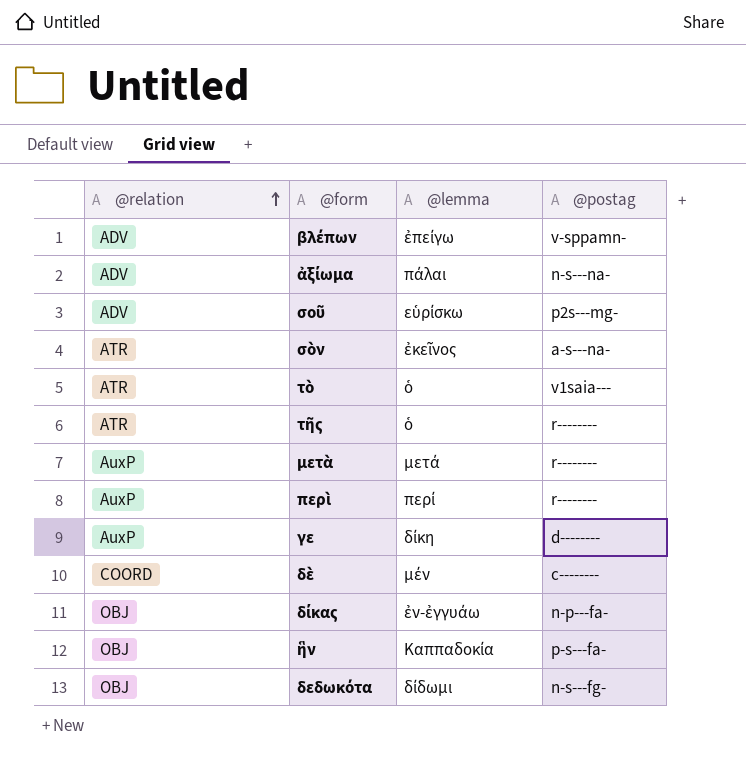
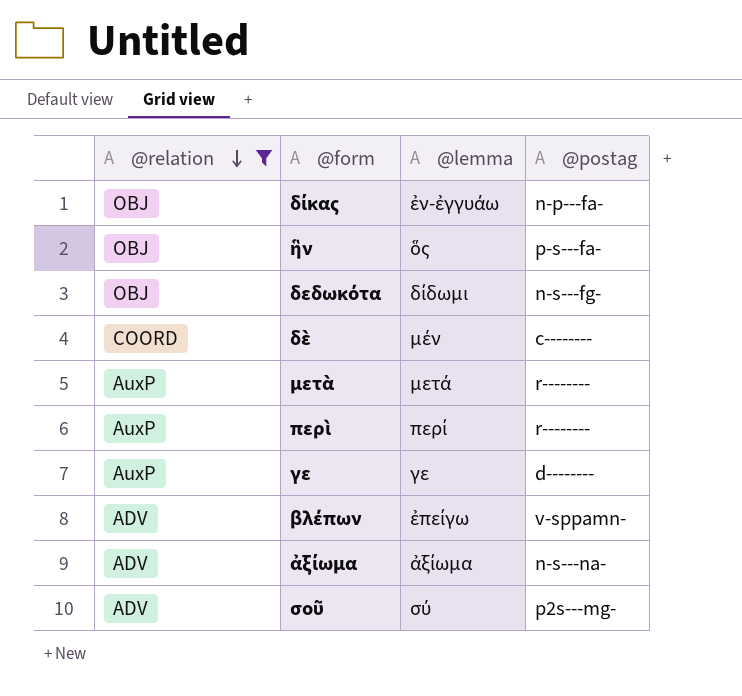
filter: none -> @relation != ATR
row order: @relation ascending -> @relation descending
ἣν | @lemma: Καππαδοκία -> ὅς
γε | @lemma: δίκη -> γε
ἀξίωμα | @lemma: πάλαι -> ἀξίωμα
σοῦ | @lemma: εὑρίσκω -> σύ

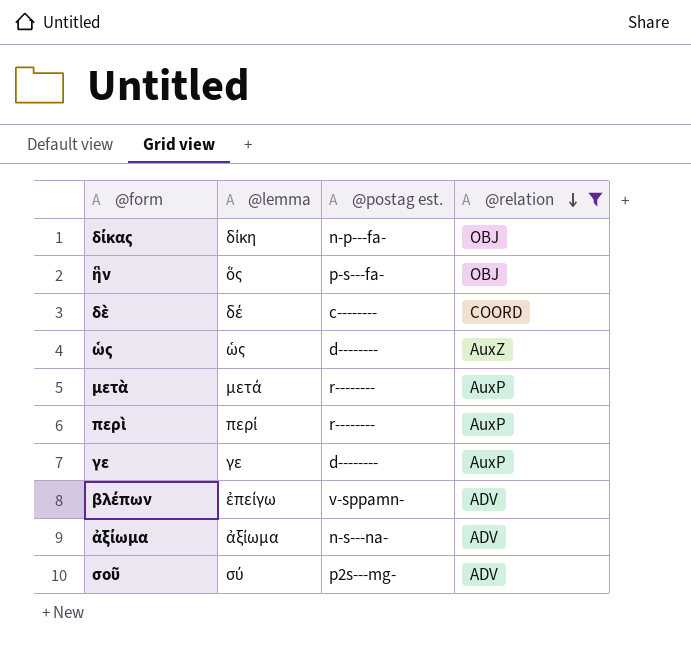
column name: @postag -> @postag est.
column @relation | position: 1 -> 4
row δεδωκότα: OBJ | δίδωμι | n-s---fg- -> none
δίκας | @lemma: ἐν-ἐγγυάω -> δίκη
δὲ | @lemma: μέν -> δέ
row ὡς: none -> ὡς | d-------- | AuxZ

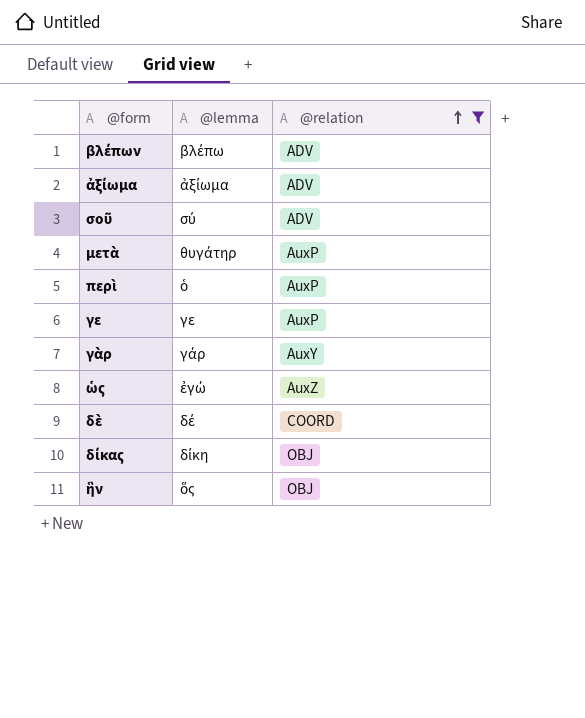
row order: @relation descending -> @relation ascending
column @postag est. | position: 3 -> none
βλέπων | @lemma: ἐπείγω -> βλέπω
μετὰ | @lemma: μετά -> θυγάτηρ
περὶ | @lemma: περί -> ὁ
row γὰρ: none -> γάρ | AuxY
ὡς | @lemma: ὡς -> ἐγώ

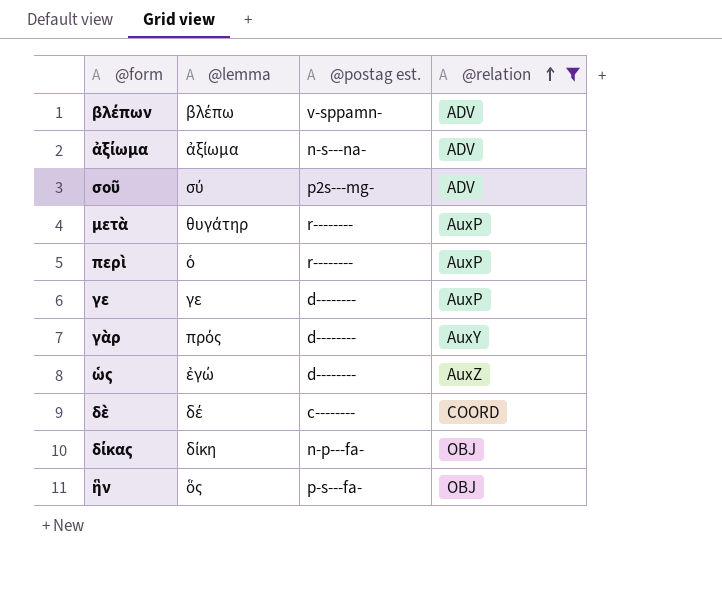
column @postag est. | position: none -> 3
γὰρ | @lemma: γάρ -> πρός

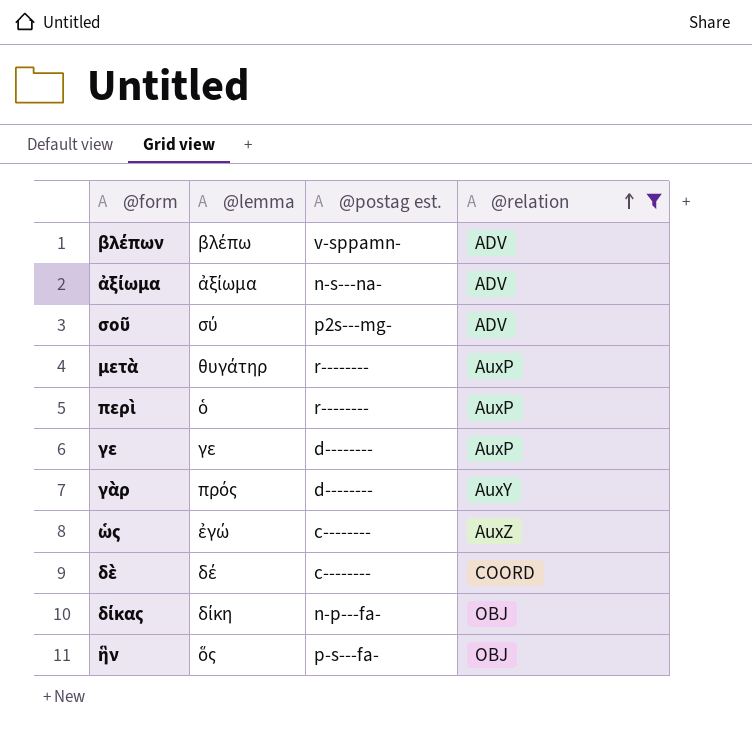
ὡς | @postag est.: d-------- -> c--------

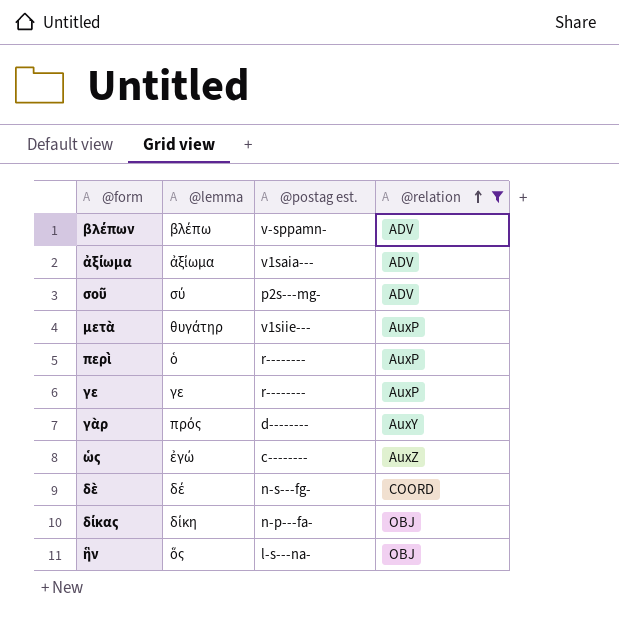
ἀξίωμα | @postag est.: n-s---na- -> v1saia---
μετὰ | @postag est.: r-------- -> v1siie---
γε | @postag est.: d-------- -> r--------
δὲ | @postag est.: c-------- -> n-s---fg-
ἣν | @postag est.: p-s---fa- -> l-s---na-

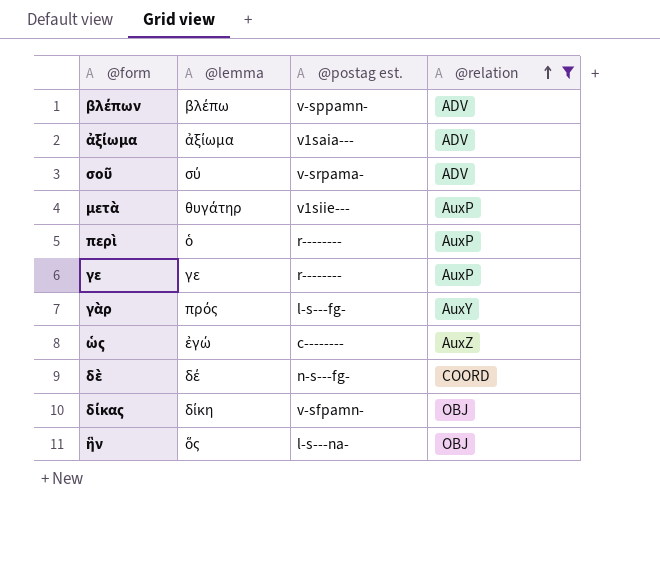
σοῦ | @postag est.: p2s---mg- -> v-srpama-
γὰρ | @postag est.: d-------- -> l-s---fg-
δίκας | @postag est.: n-p---fa- -> v-sfpamn-

